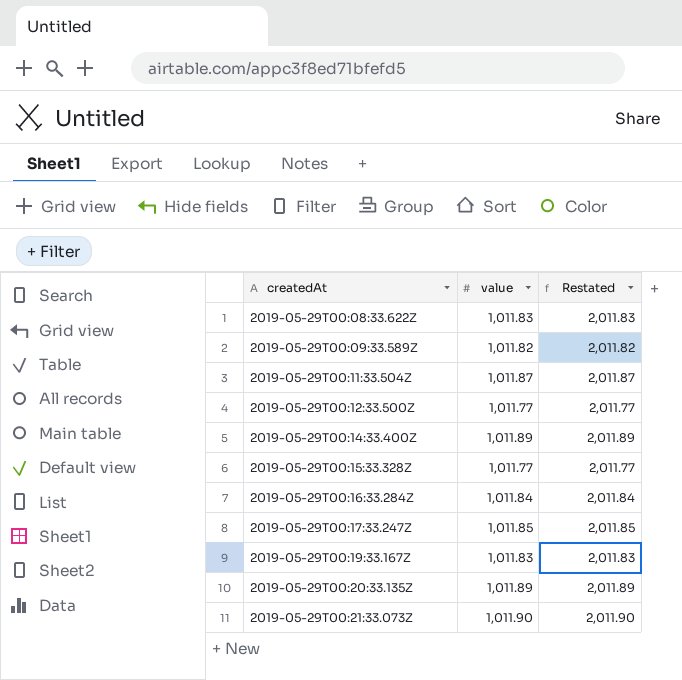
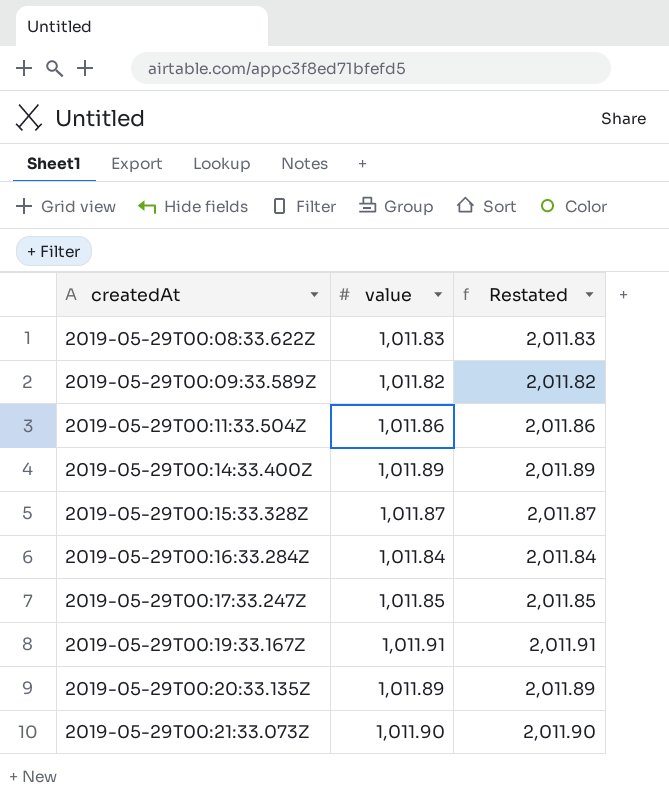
row 2019-05-29T00:12:33.500Z: 1,011.77 | 2,011.77 -> none
2019-05-29T00:11:33.504Z | value: 1,011.87 -> 1,011.86
2019-05-29T00:11:33.504Z | Restated: 2,011.87 -> 2,011.86
2019-05-29T00:15:33.328Z | value: 1,011.77 -> 1,011.87
2019-05-29T00:15:33.328Z | Restated: 2,011.77 -> 2,011.87
2019-05-29T00:19:33.167Z | value: 1,011.83 -> 1,011.91
2019-05-29T00:19:33.167Z | Restated: 2,011.83 -> 2,011.91

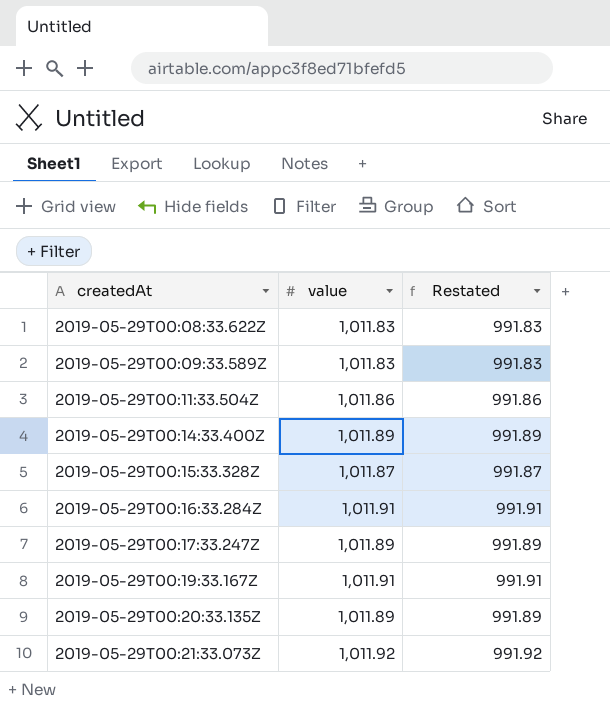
column Restated | formula: [value] + 1000 -> [value] - 20
2019-05-29T00:09:33.589Z | value: 1,011.82 -> 1,011.83
2019-05-29T00:16:33.284Z | value: 1,011.84 -> 1,011.91
2019-05-29T00:17:33.247Z | value: 1,011.85 -> 1,011.89
2019-05-29T00:21:33.073Z | value: 1,011.90 -> 1,011.92

